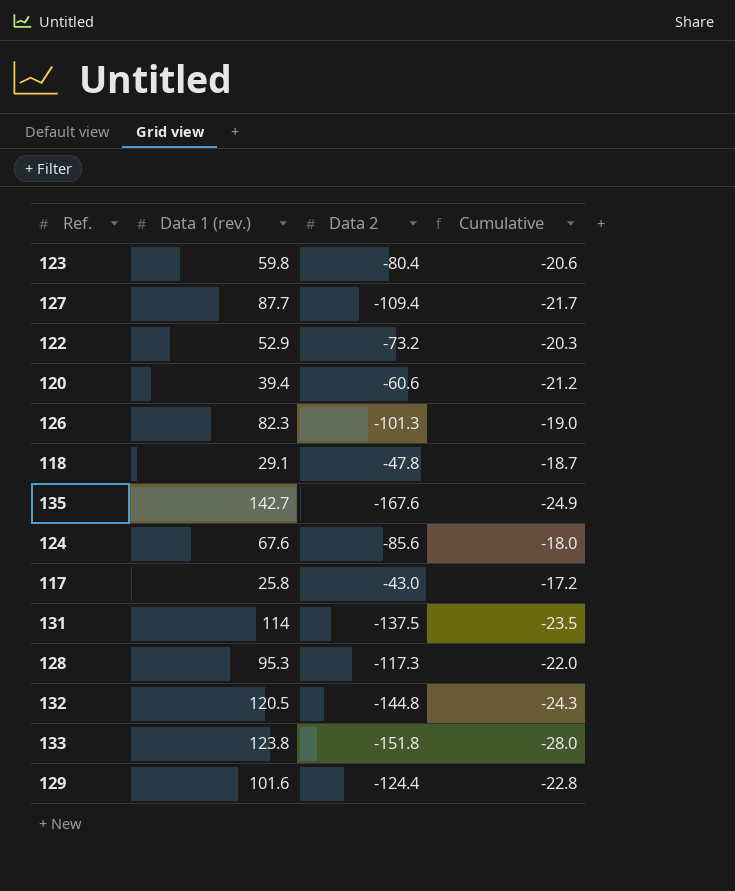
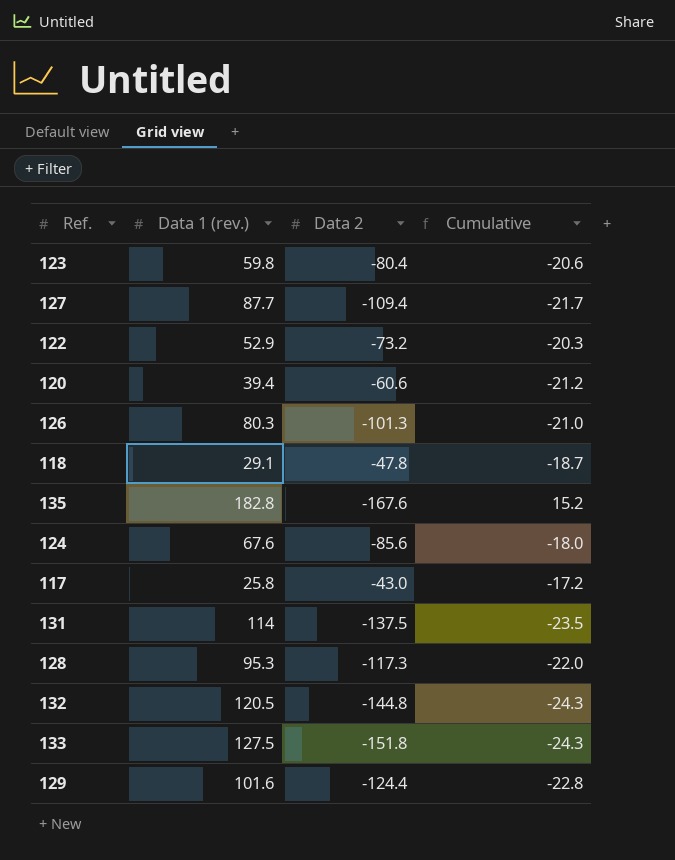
126 | Data 1 (rev.): 82.3 -> 80.3
126 | Cumulative: -19.0 -> -21.0
135 | Data 1 (rev.): 142.7 -> 182.8
135 | Cumulative: -24.9 -> 15.2
133 | Data 1 (rev.): 123.8 -> 127.5
133 | Cumulative: -28.0 -> -24.3

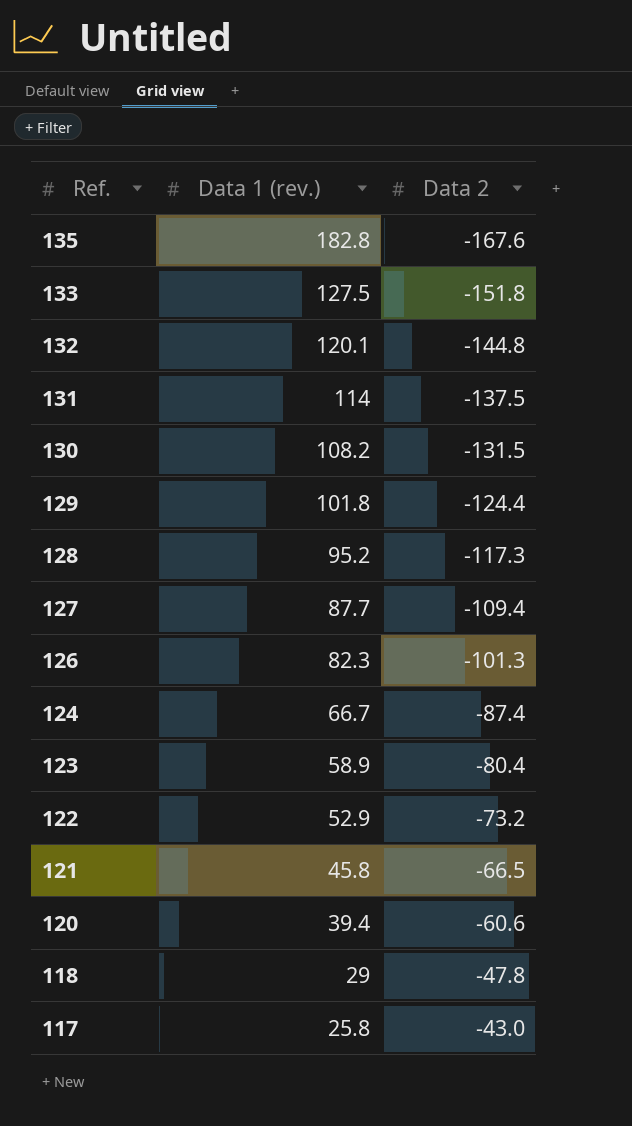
row order: none -> Ref. descending
column Cumulative | formula: [Data 1 (rev.)] + [Data 2] -> none
132 | Data 1 (rev.): 120.5 -> 120.1
row 130: none -> 108.2 | -131.5
129 | Data 1 (rev.): 101.6 -> 101.8
128 | Data 1 (rev.): 95.3 -> 95.2
126 | Data 1 (rev.): 80.3 -> 82.3
124 | Data 1 (rev.): 67.6 -> 66.7
124 | Data 2: -85.6 -> -87.4
123 | Data 1 (rev.): 59.8 -> 58.9
row 121: none -> 45.8 | -66.5
118 | Data 1 (rev.): 29.1 -> 29

